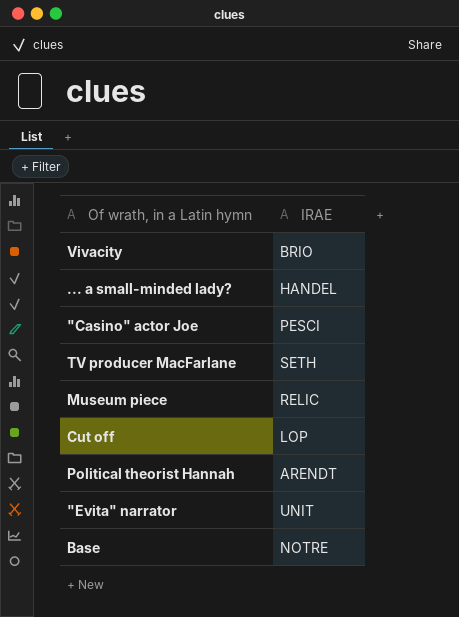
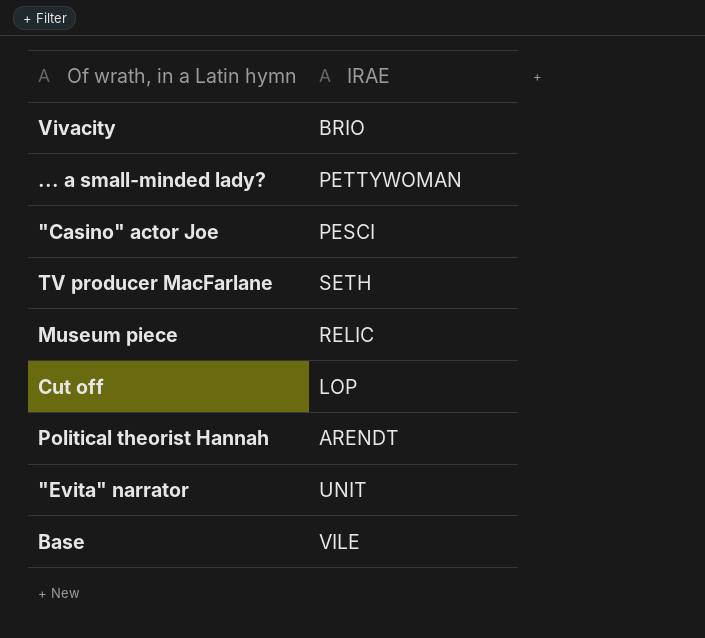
... a small-minded lady? | IRAE: HANDEL -> PETTYWOMAN
Base | IRAE: NOTRE -> VILE

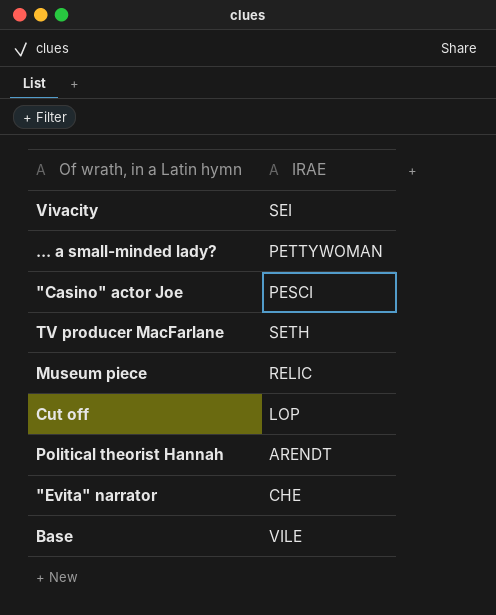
Vivacity | IRAE: BRIO -> SEI
"Evita" narrator | IRAE: UNIT -> CHE

